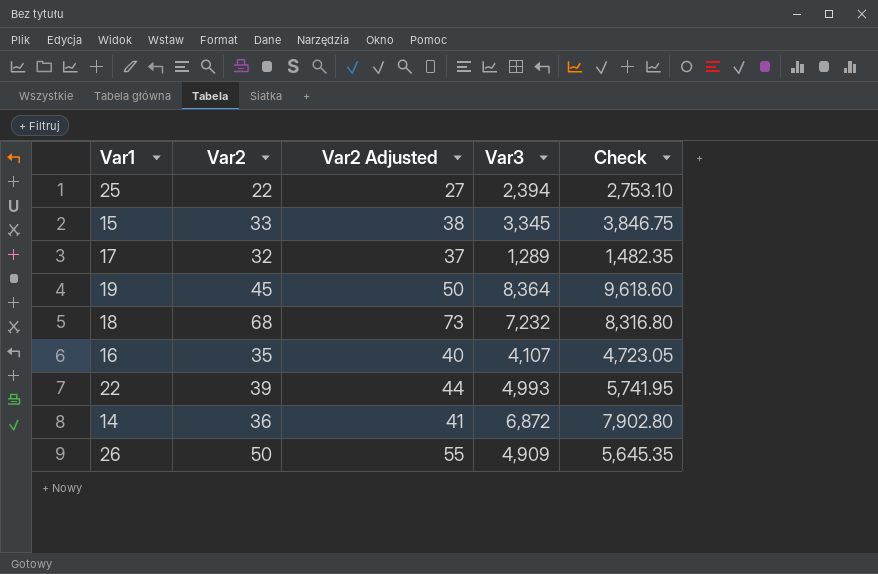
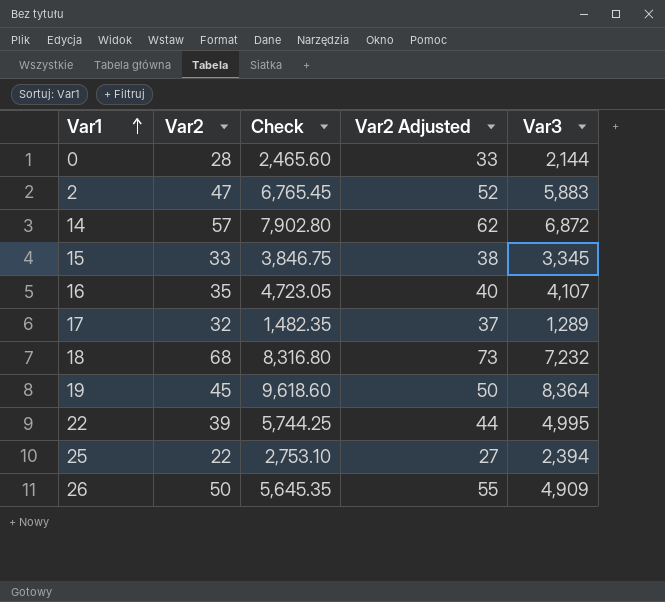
row order: none -> Var1 ascending
column Check | position: 5 -> 3
row 0: none -> 28 | 2,465.60 | 33 | 2,144
row 2: none -> 47 | 6,765.45 | 52 | 5,883
14 | Var2: 36 -> 57
14 | Var2 Adjusted: 41 -> 62
22 | Check: 5,741.95 -> 5,744.25
22 | Var3: 4,993 -> 4,995

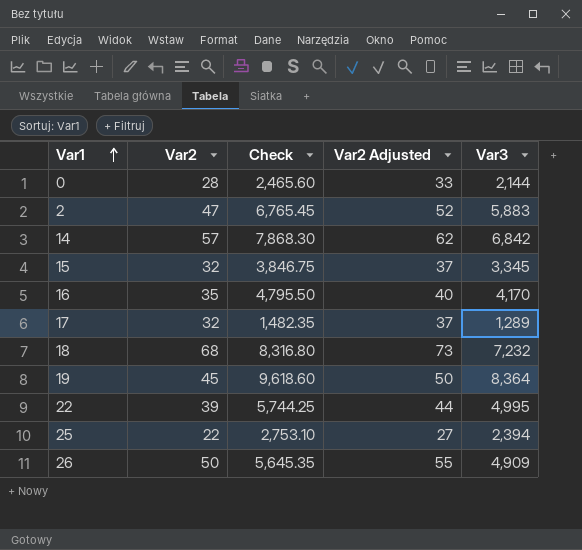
14 | Check: 7,902.80 -> 7,868.30
14 | Var3: 6,872 -> 6,842
15 | Var2: 33 -> 32
15 | Var2 Adjusted: 38 -> 37
16 | Check: 4,723.05 -> 4,795.50
16 | Var3: 4,107 -> 4,170

